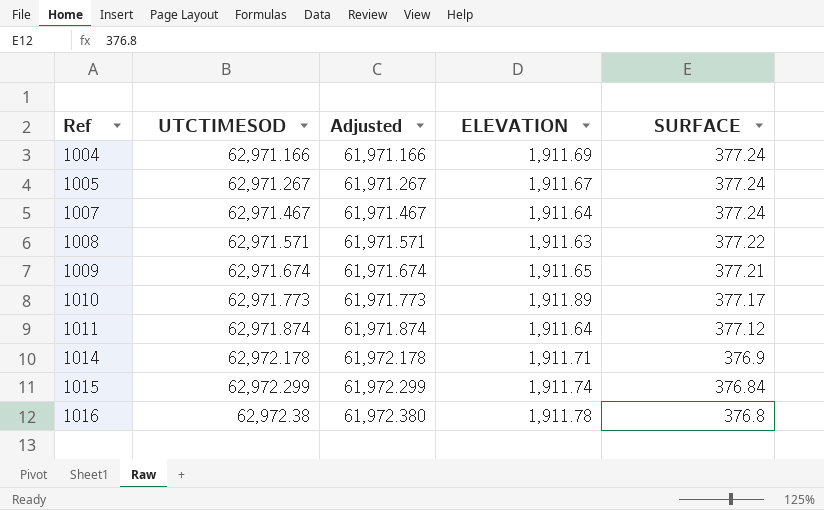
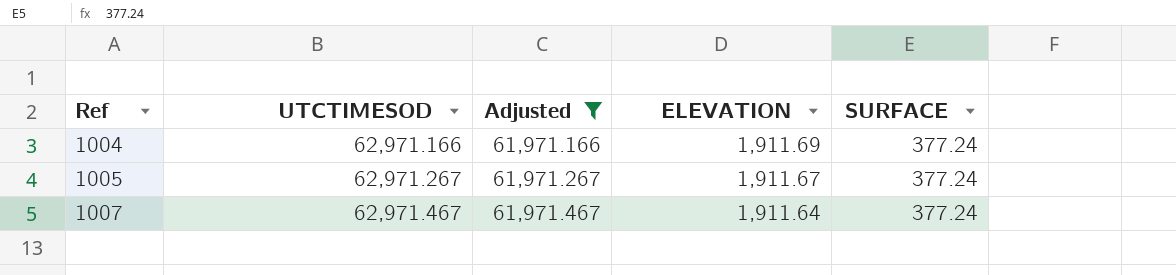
filter: none -> Adjusted <= 61,971.467

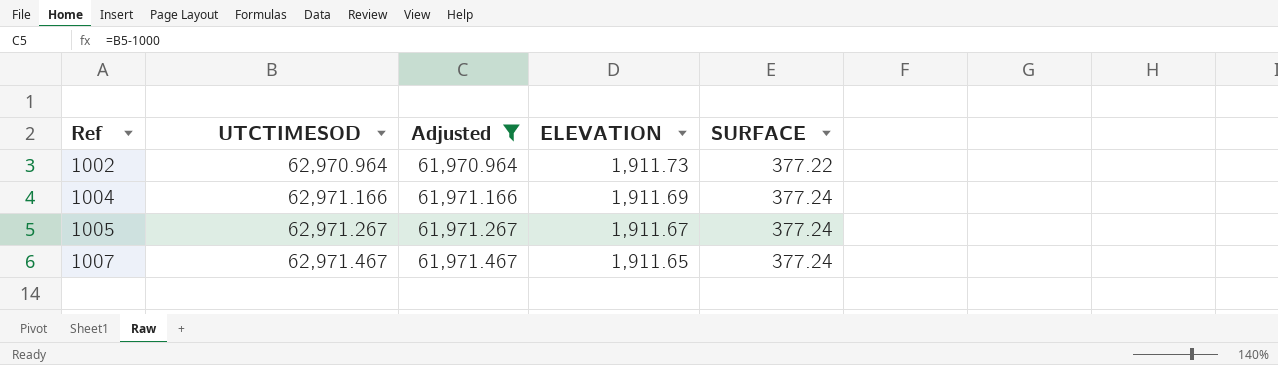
row 1002: none -> 62,970.964 | 61,970.964 | 1,911.73 | 377.22
1007 | ELEVATION: 1,911.64 -> 1,911.65

